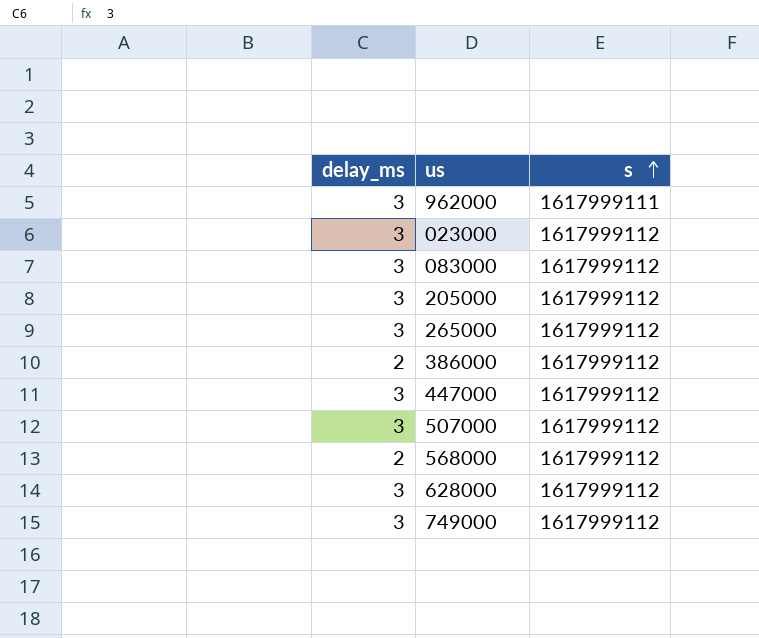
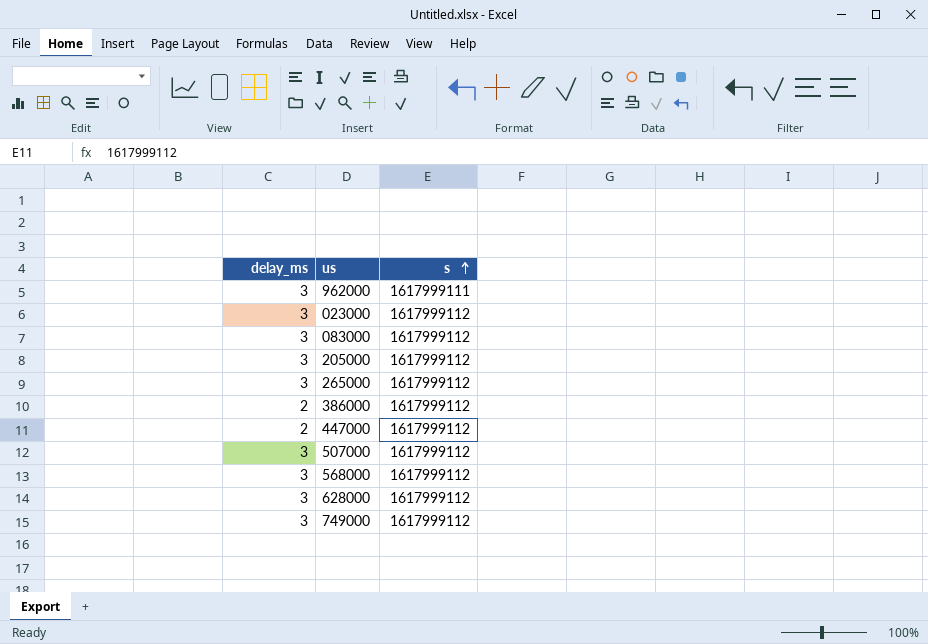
447000 | delay_ms: 3 -> 2
568000 | delay_ms: 2 -> 3

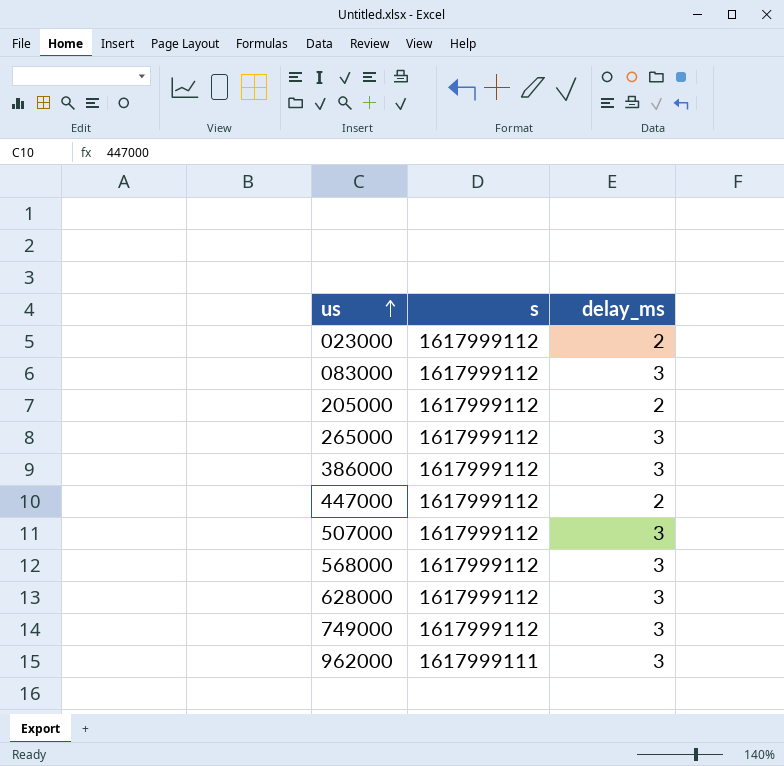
row order: s ascending -> us ascending
column delay_ms | position: 1 -> 3
023000 | delay_ms: 3 -> 2
205000 | delay_ms: 3 -> 2
386000 | delay_ms: 2 -> 3

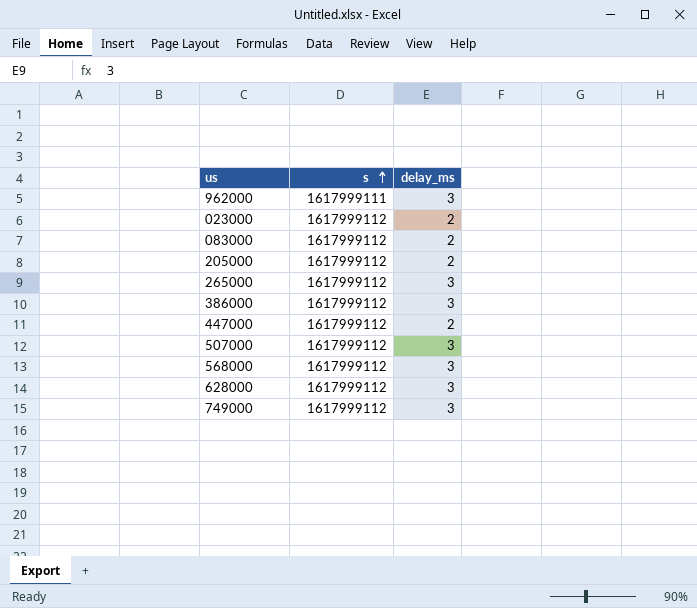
row order: us ascending -> s ascending
083000 | delay_ms: 3 -> 2

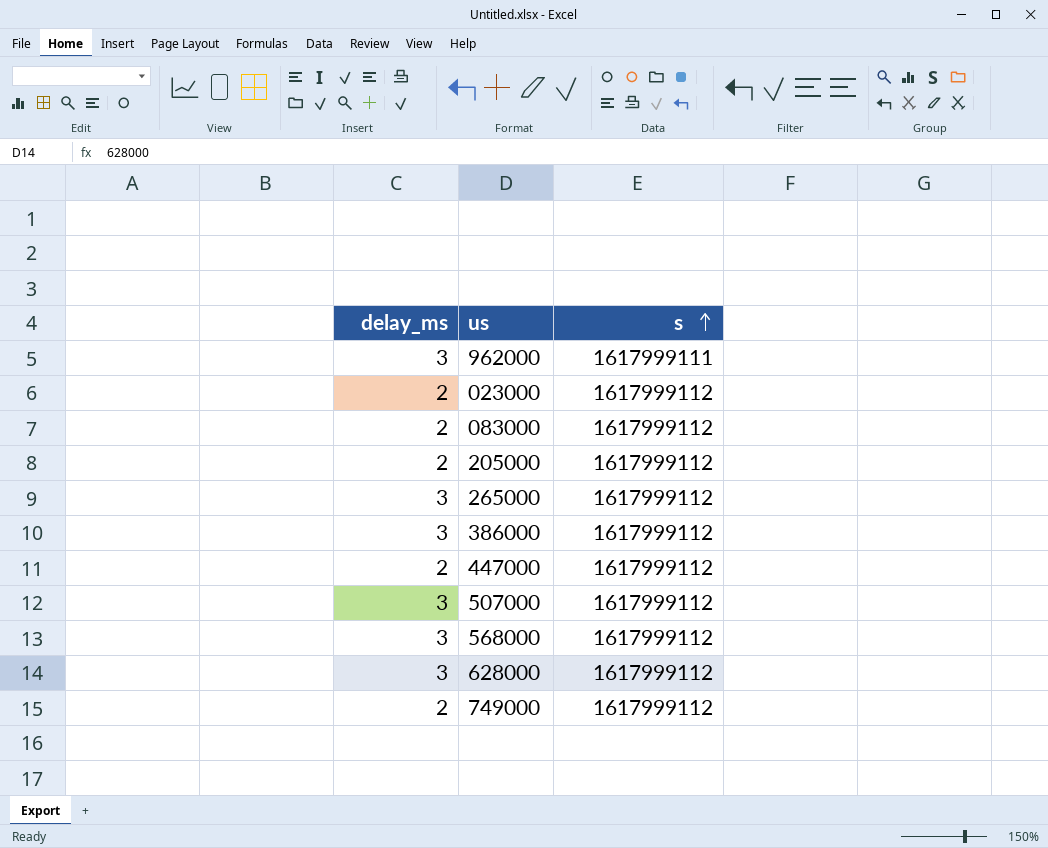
column delay_ms | position: 3 -> 1
749000 | delay_ms: 3 -> 2

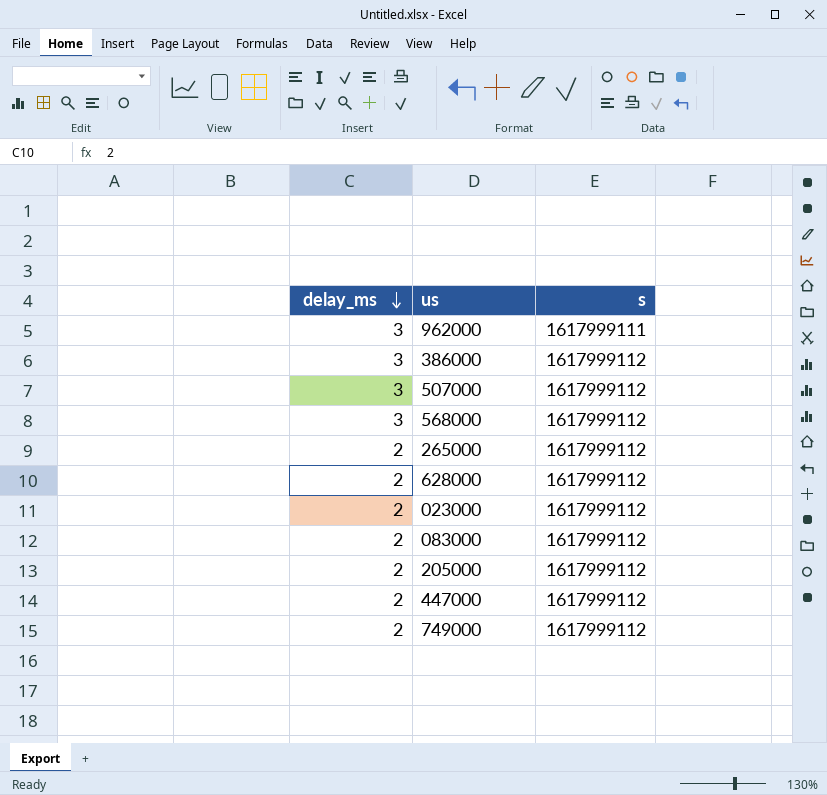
row order: s ascending -> delay_ms descending
265000 | delay_ms: 3 -> 2
628000 | delay_ms: 3 -> 2

